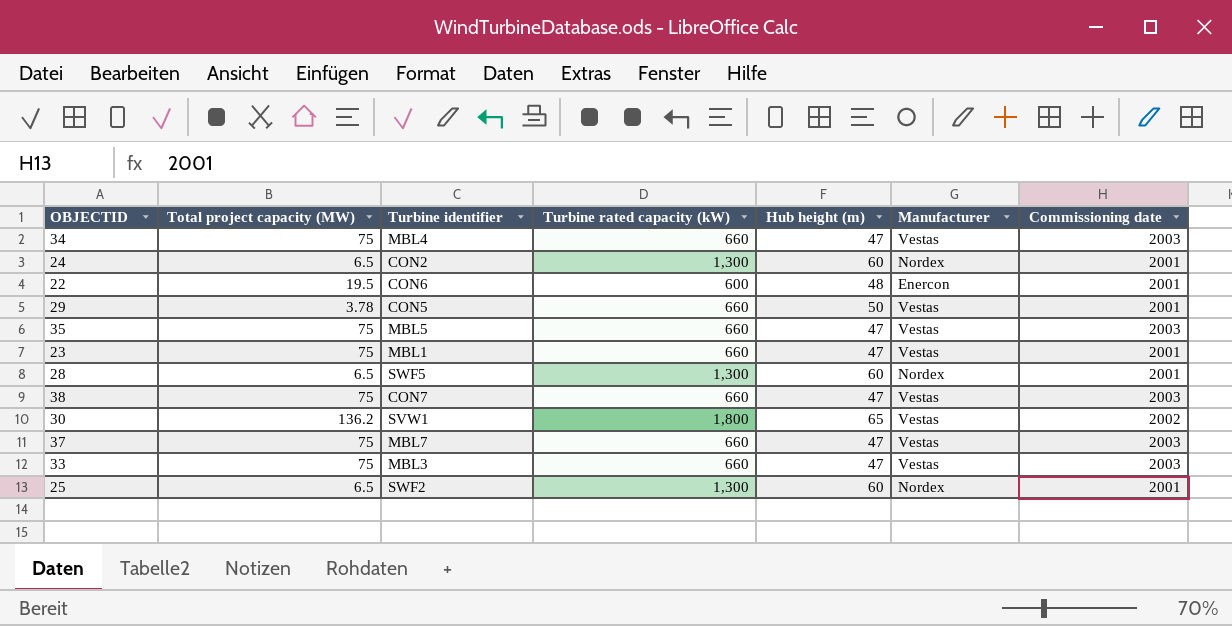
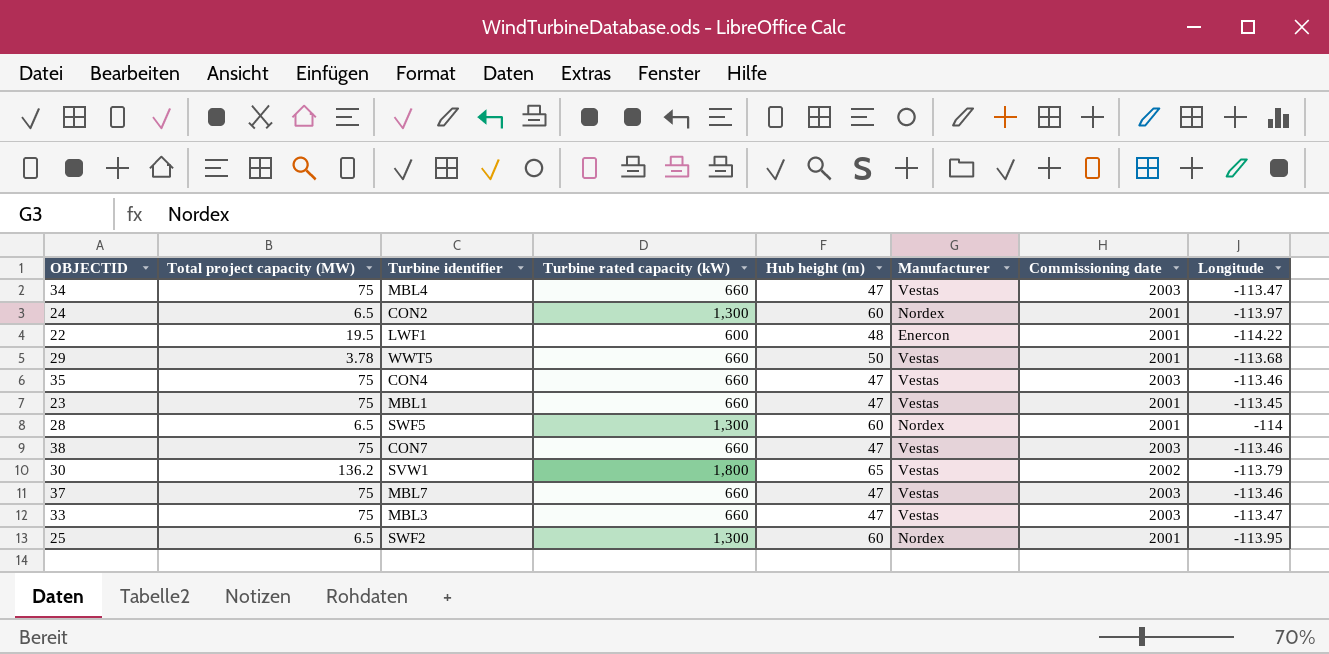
column Longitude | position: none -> 8
22 | Turbine identifier: CON6 -> LWF1
29 | Turbine identifier: CON5 -> WWT5
35 | Turbine identifier: MBL5 -> CON4

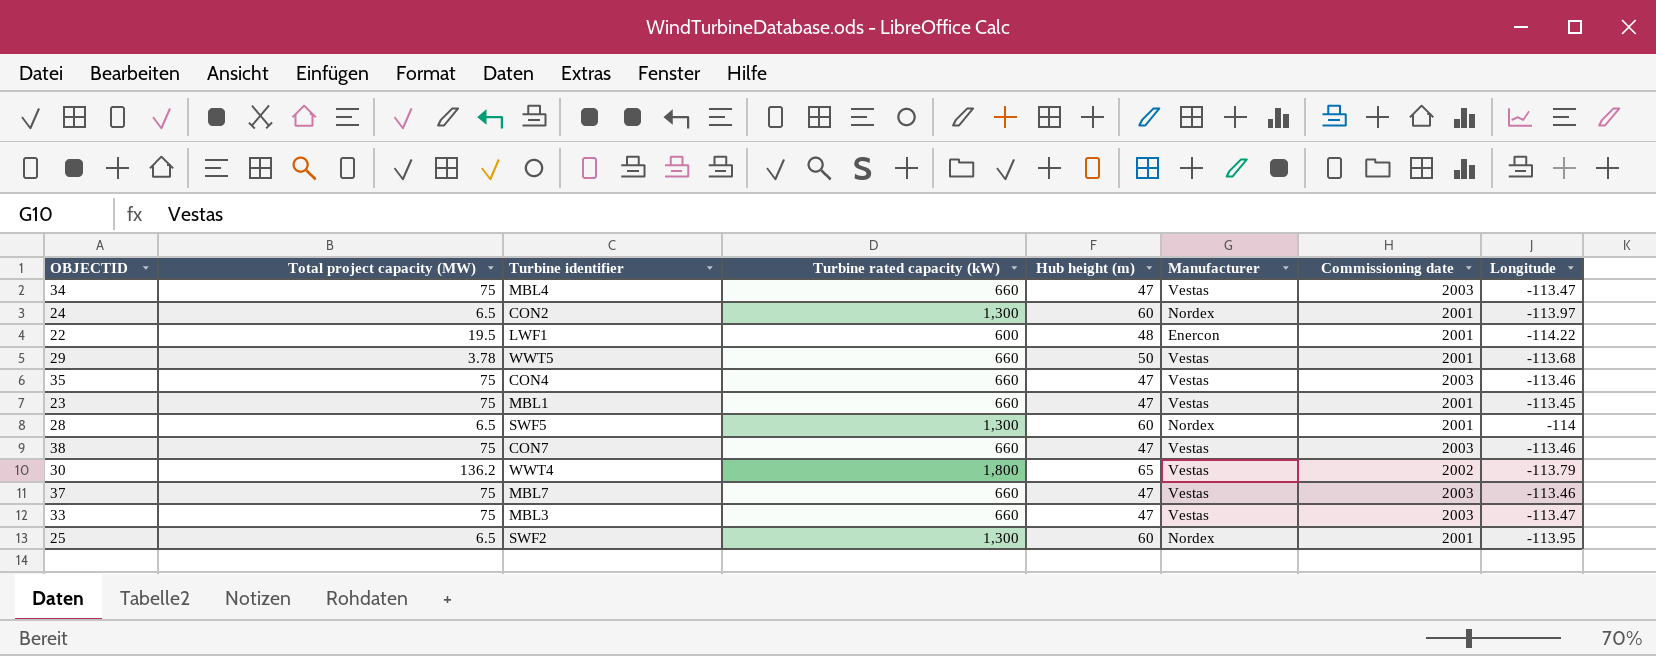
30 | Turbine identifier: SVW1 -> WWT4

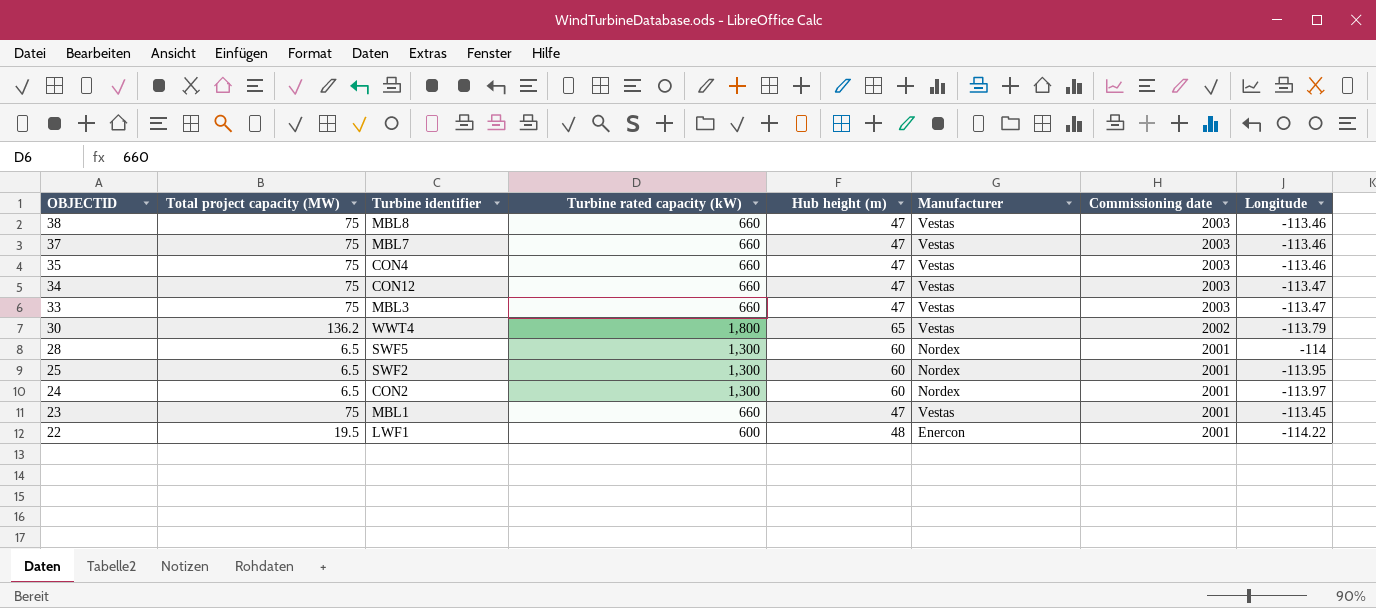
row order: none -> OBJECTID descending
row 29: 3.78 | WWT5 | 660 | 50 | Vestas | 2001 | -113.68 -> none
38 | Turbine identifier: CON7 -> MBL8
34 | Turbine identifier: MBL4 -> CON12

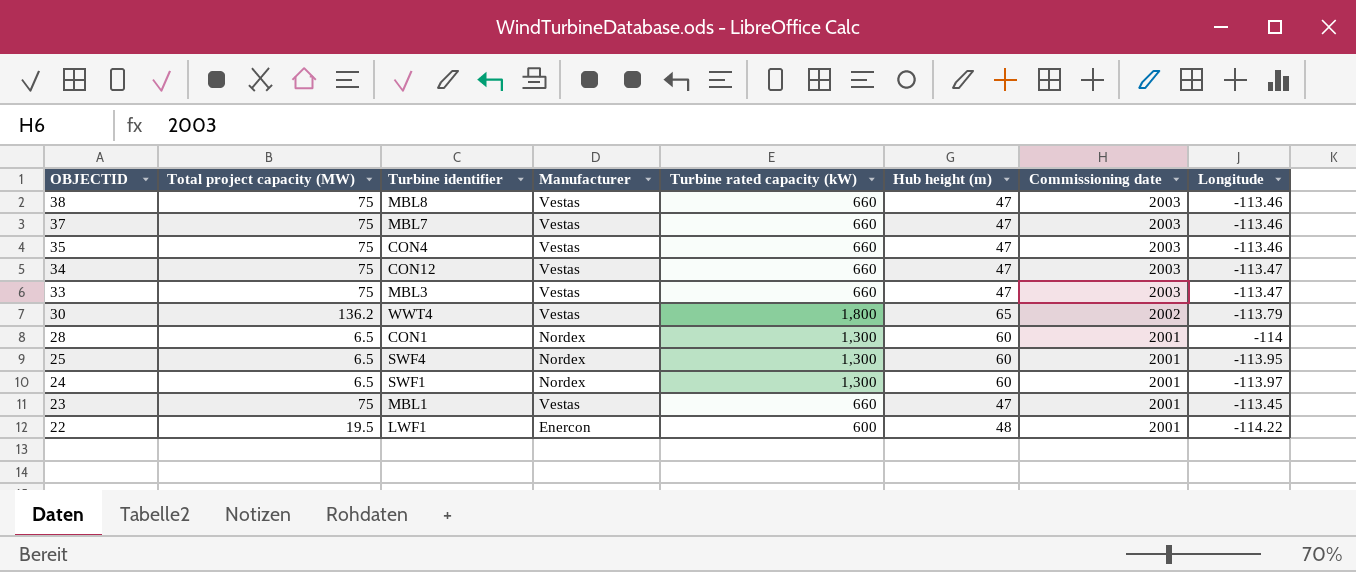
column Manufacturer | position: 6 -> 4
28 | Turbine identifier: SWF5 -> CON1
25 | Turbine identifier: SWF2 -> SWF4
24 | Turbine identifier: CON2 -> SWF1

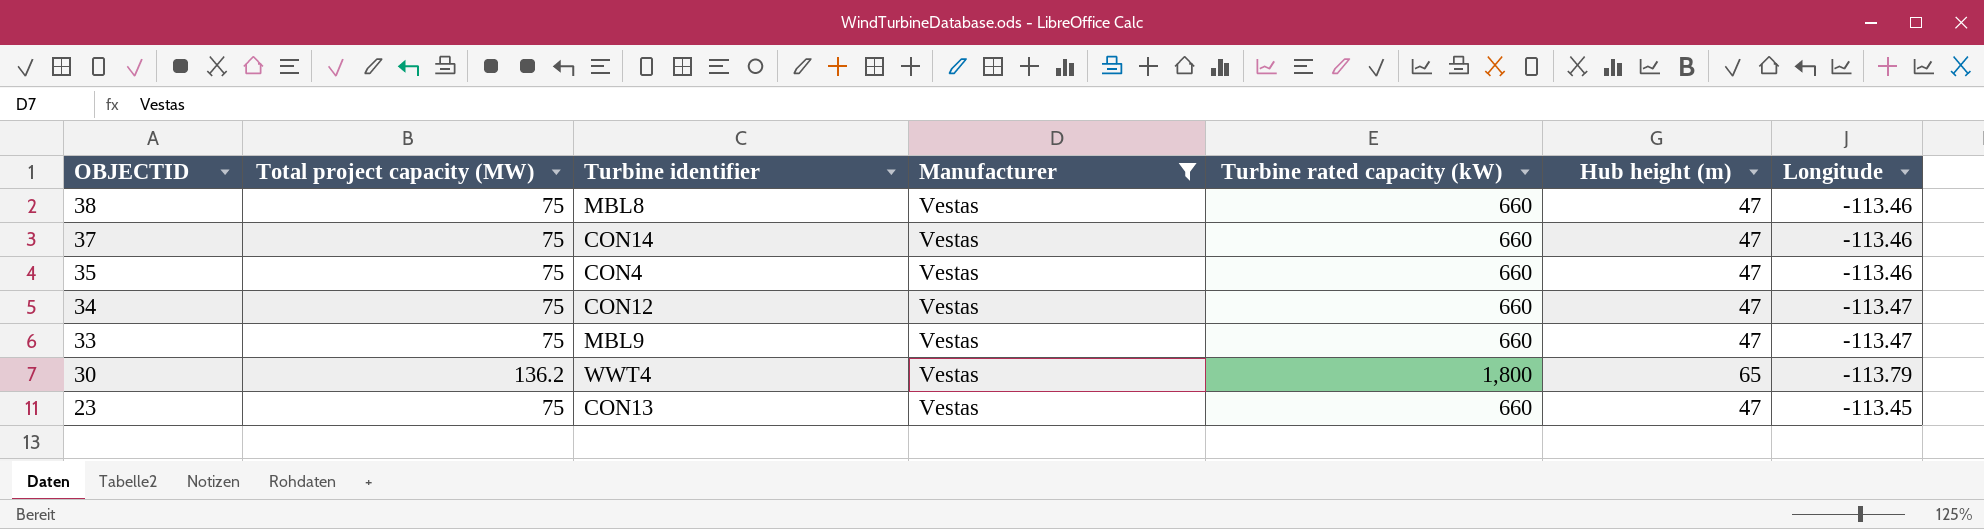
filter: none -> Manufacturer = Vestas
column Commissioning date | position: 7 -> none
37 | Turbine identifier: MBL7 -> CON14
33 | Turbine identifier: MBL3 -> MBL9
23 | Turbine identifier: MBL1 -> CON13

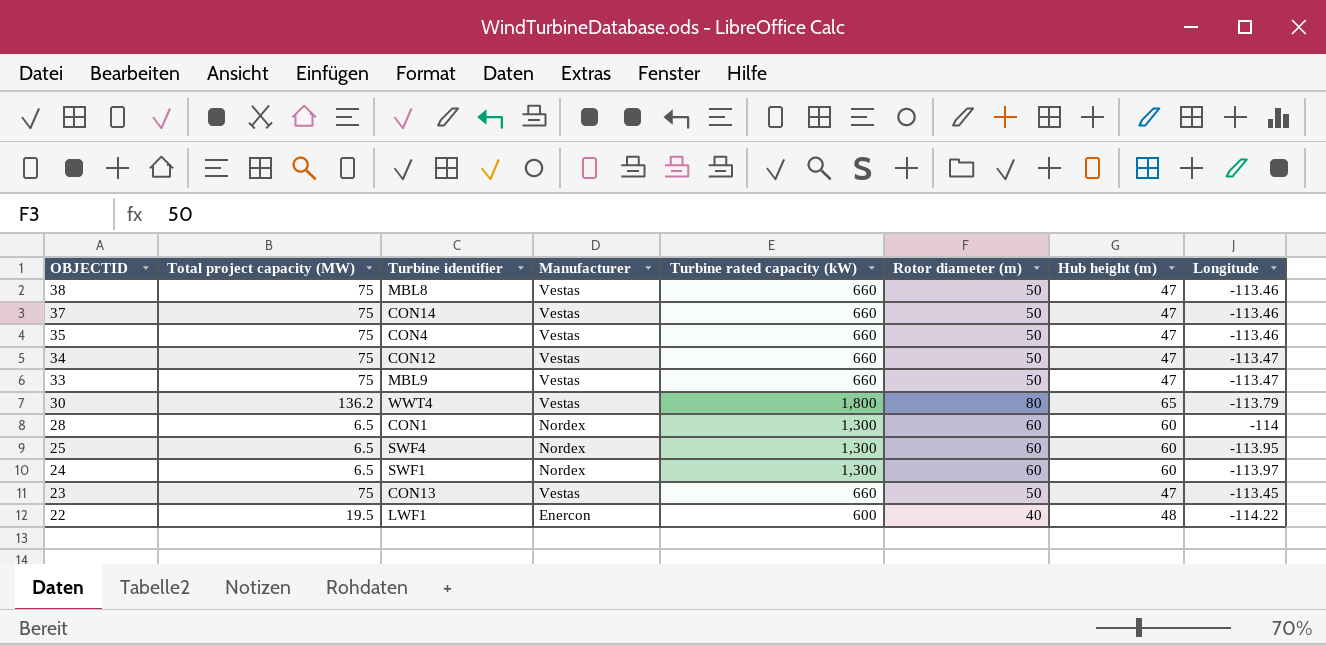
filter: Manufacturer = Vestas -> none
column Rotor diameter (m) | position: none -> 6

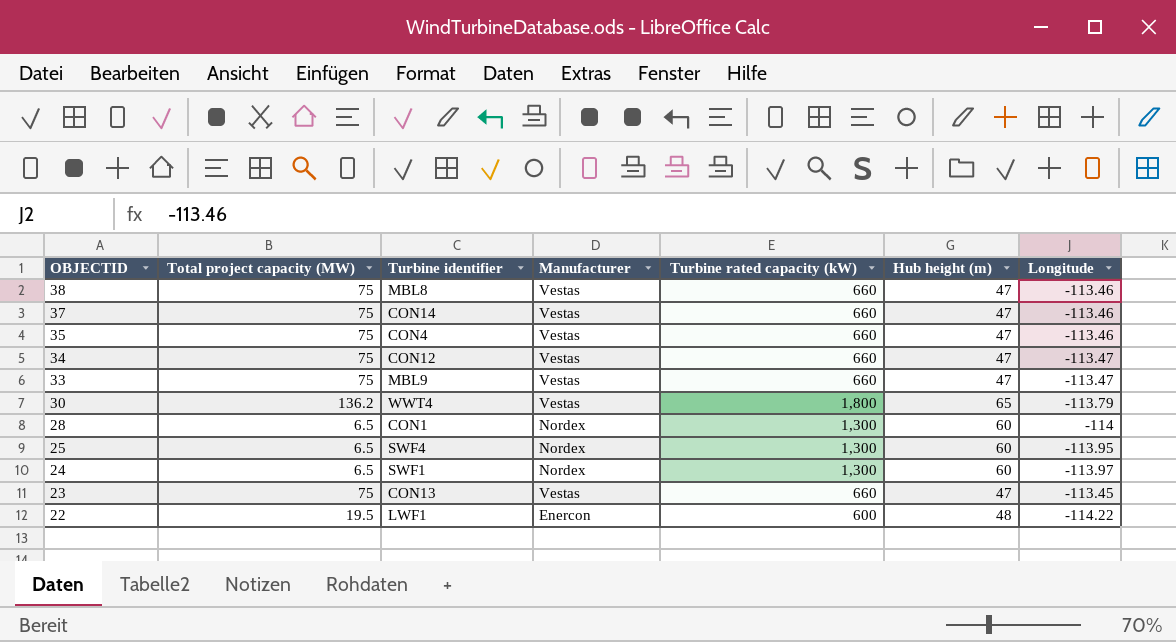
column Rotor diameter (m) | position: 6 -> none

